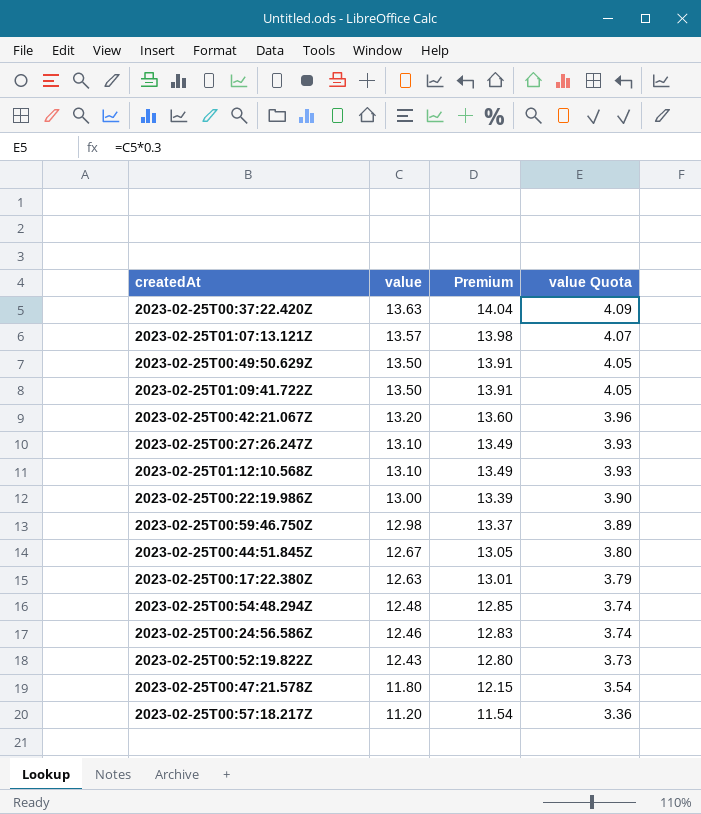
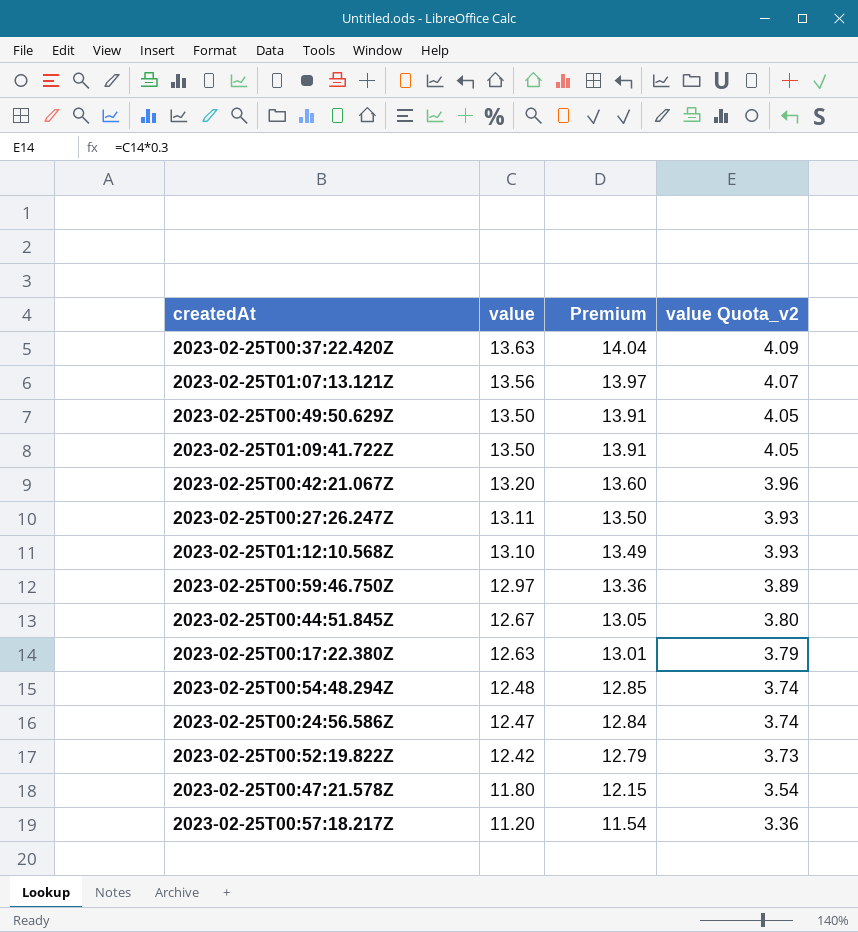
column name: value Quota -> value Quota_v2
row 2023-02-25T00:22:19.986Z: 13.00 | 13.39 | 3.90 -> none
2023-02-25T01:07:13.121Z | value: 13.57 -> 13.56
2023-02-25T01:07:13.121Z | Premium: 13.98 -> 13.97
2023-02-25T00:27:26.247Z | value: 13.10 -> 13.11
2023-02-25T00:27:26.247Z | Premium: 13.49 -> 13.50
2023-02-25T00:59:46.750Z | value: 12.98 -> 12.97
2023-02-25T00:59:46.750Z | Premium: 13.37 -> 13.36
2023-02-25T00:24:56.586Z | value: 12.46 -> 12.47
2023-02-25T00:24:56.586Z | Premium: 12.83 -> 12.84
2023-02-25T00:52:19.822Z | value: 12.43 -> 12.42
2023-02-25T00:52:19.822Z | Premium: 12.80 -> 12.79

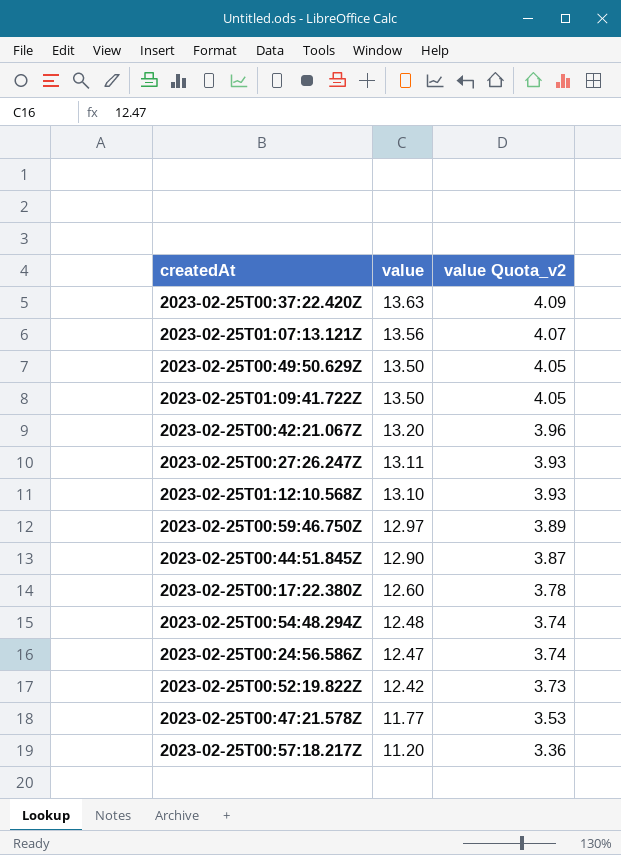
column Premium | formula: [value] * 1.03 -> none
2023-02-25T00:44:51.845Z | value: 12.67 -> 12.90
2023-02-25T00:44:51.845Z | value Quota_v2: 3.80 -> 3.87
2023-02-25T00:17:22.380Z | value: 12.63 -> 12.60
2023-02-25T00:17:22.380Z | value Quota_v2: 3.79 -> 3.78
2023-02-25T00:47:21.578Z | value: 11.80 -> 11.77
2023-02-25T00:47:21.578Z | value Quota_v2: 3.54 -> 3.53

